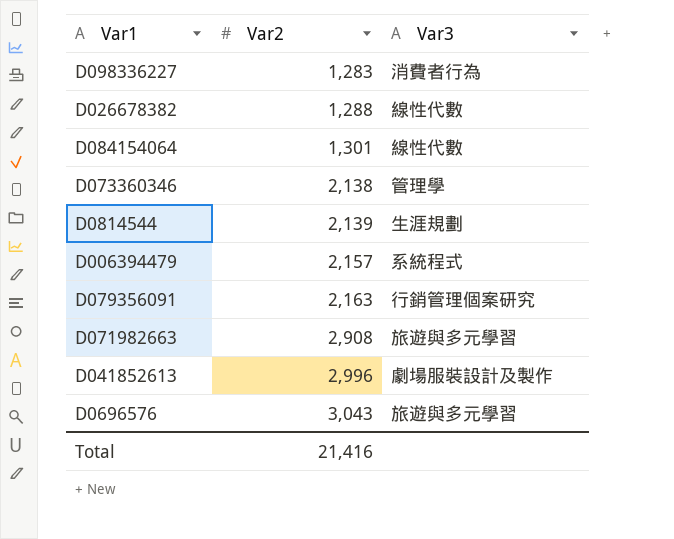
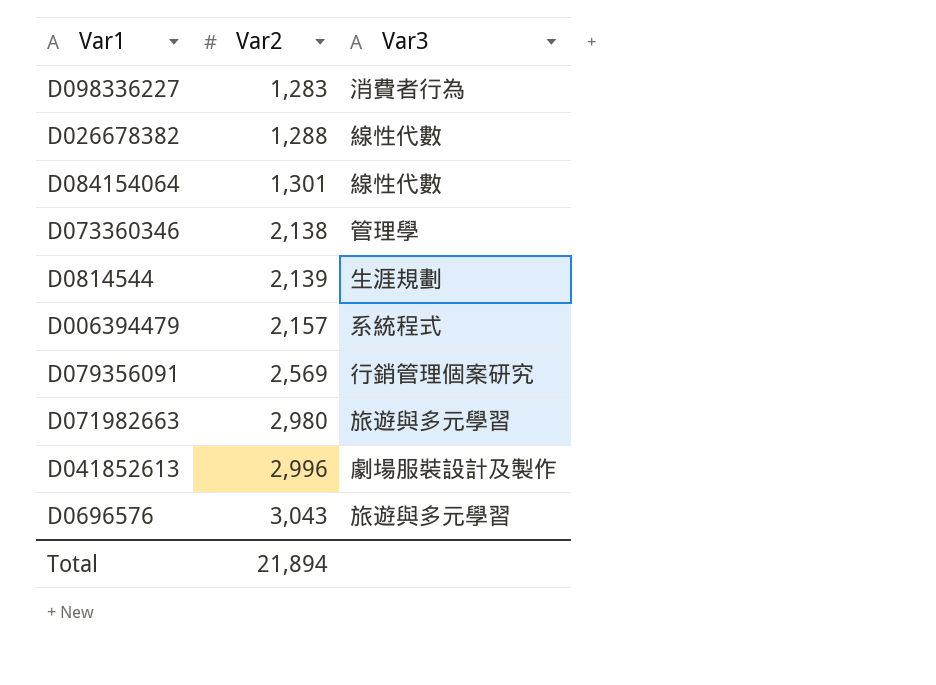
D079356091 | Var2: 2,163 -> 2,569
D071982663 | Var2: 2,908 -> 2,980
Total | Var2: 21,416 -> 21,894

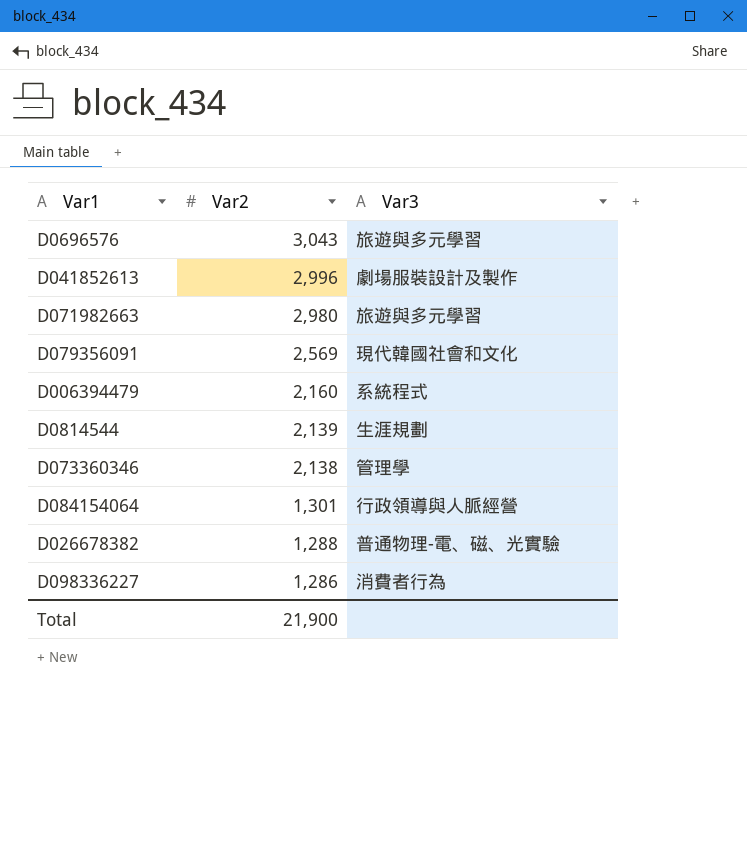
row order: Var2 ascending -> Var2 descending
D079356091 | Var3: 行銷管理個案研究 -> 現代韓國社會和文化
D006394479 | Var2: 2,157 -> 2,160
D084154064 | Var3: 線性代數 -> 行政領導與人脈經營
D026678382 | Var3: 線性代數 -> 普通物理-電、磁、光實驗
D098336227 | Var2: 1,283 -> 1,286
Total | Var2: 21,894 -> 21,900

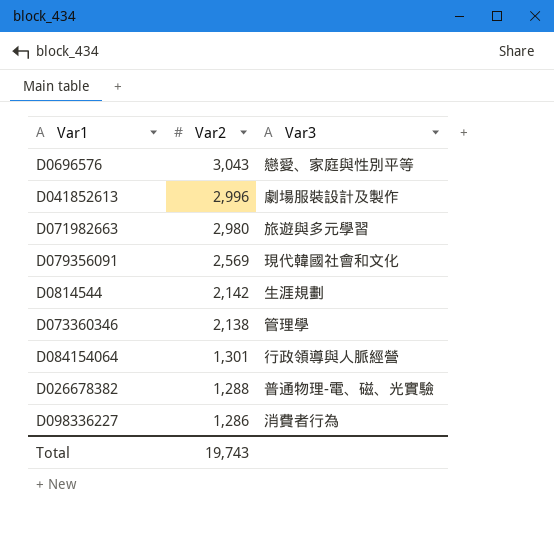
row D006394479: 2,160 | 系統程式 -> none
D0696576 | Var3: 旅遊與多元學習 -> 戀愛、家庭與性別平等
D0814544 | Var2: 2,139 -> 2,142
Total | Var2: 21,900 -> 19,743

